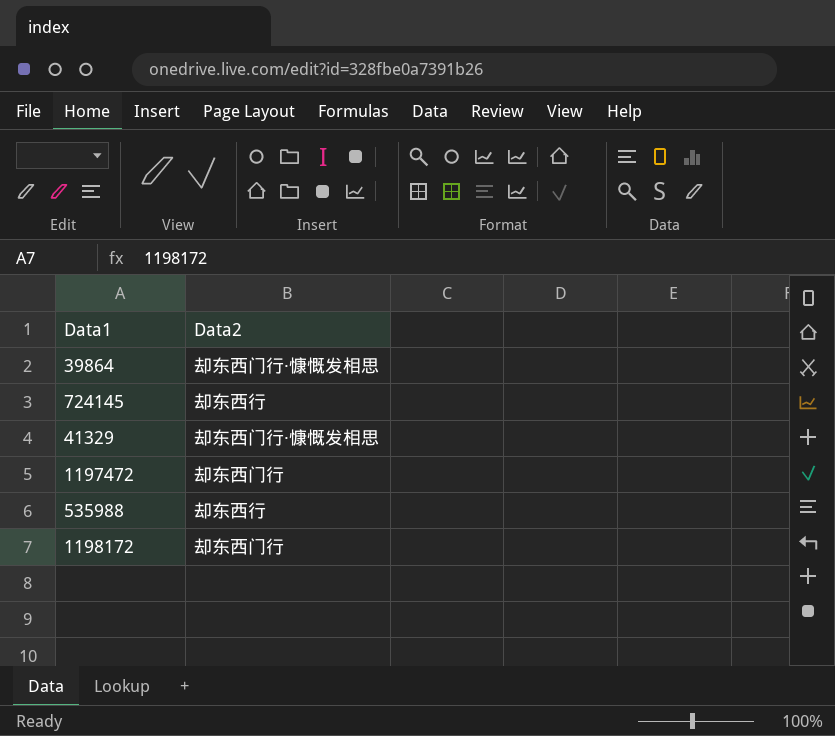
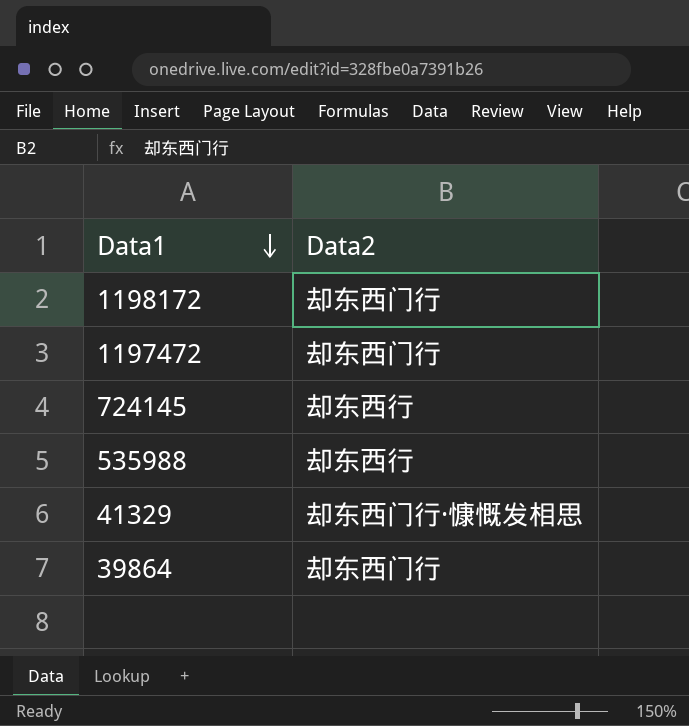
row order: none -> Data1 descending
39864 | Data2: 却东西门行·慷慨发相思 -> 却东西门行

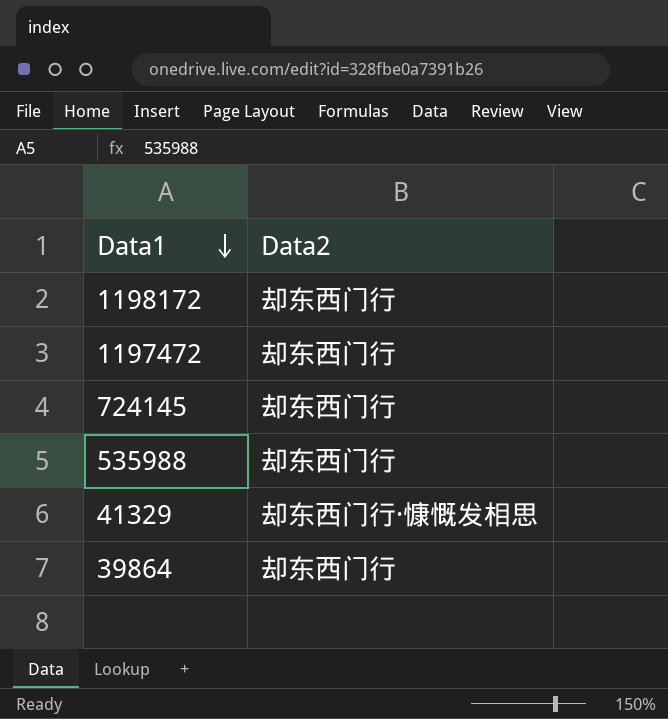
724145 | Data2: 却东西行 -> 却东西门行
535988 | Data2: 却东西行 -> 却东西门行

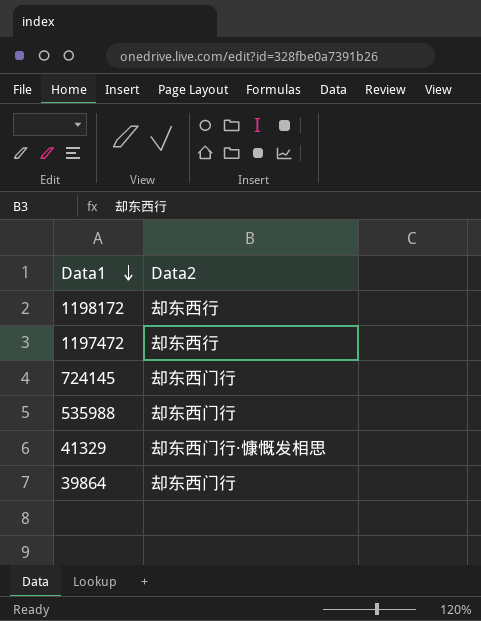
1198172 | Data2: 却东西门行 -> 却东西行
1197472 | Data2: 却东西门行 -> 却东西行

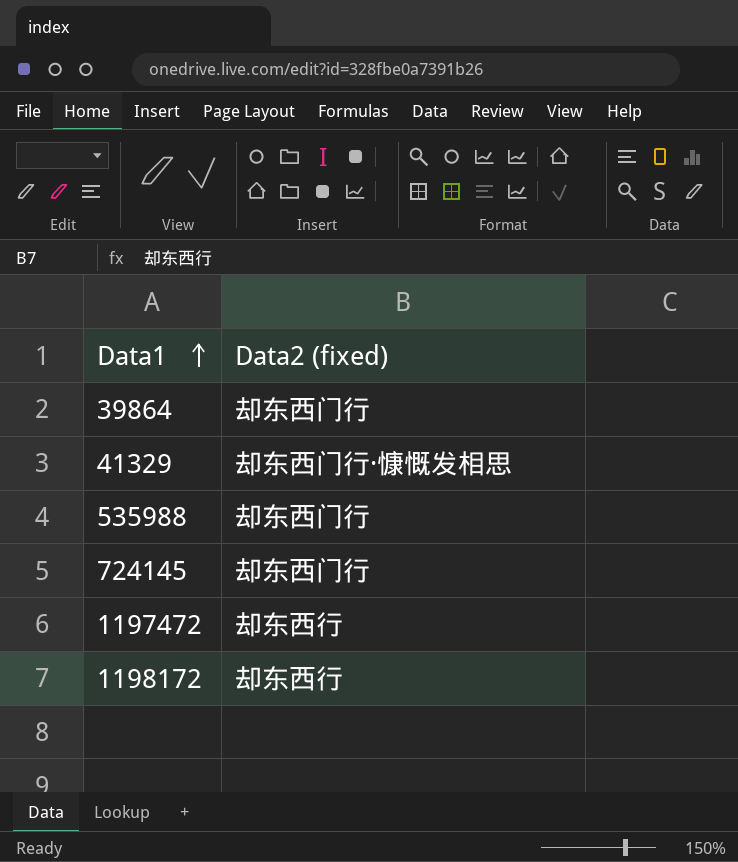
row order: Data1 descending -> Data1 ascending
column name: Data2 -> Data2 (fixed)

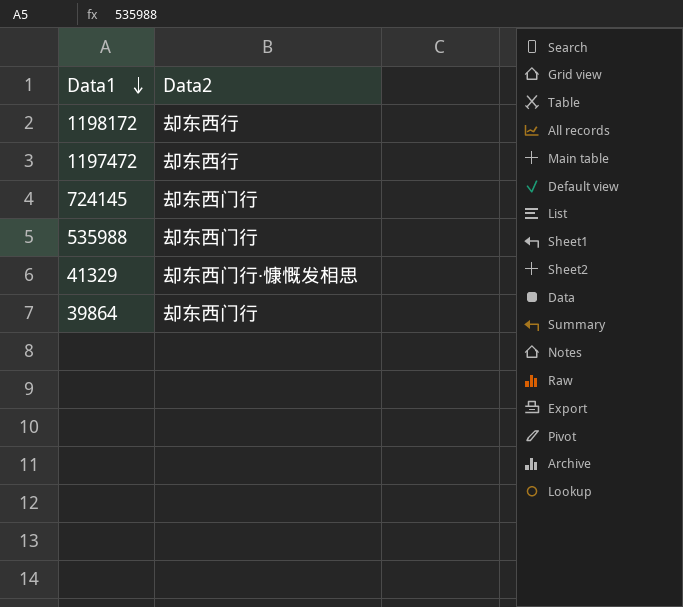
row order: Data1 ascending -> Data1 descending
column name: Data2 (fixed) -> Data2

